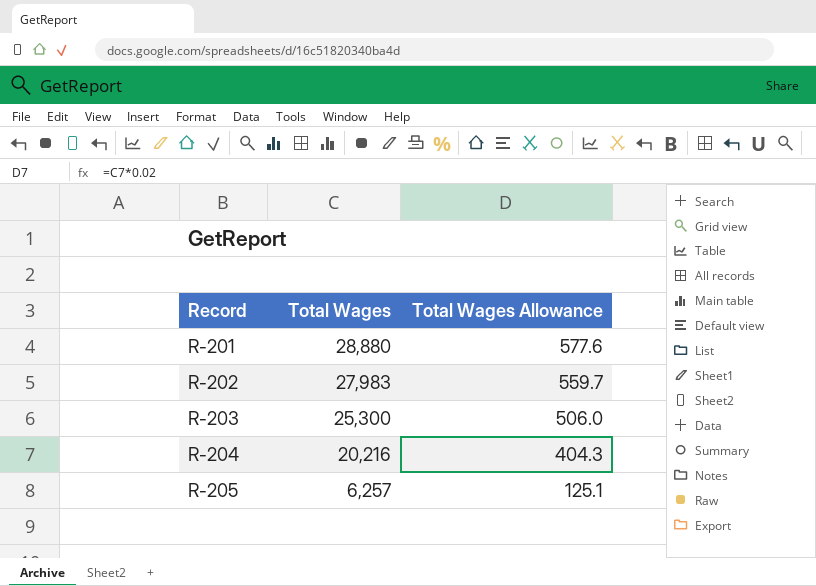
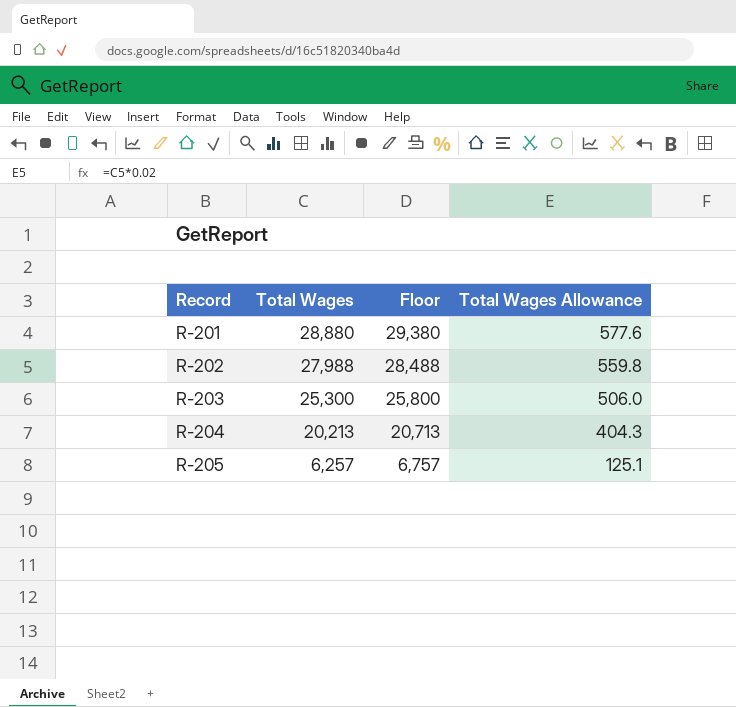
column Floor | formula: none -> [Total Wages] + 500
R-202 | Total Wages: 27,983 -> 27,988
R-202 | Total Wages Allowance: 559.7 -> 559.8
R-204 | Total Wages: 20,216 -> 20,213

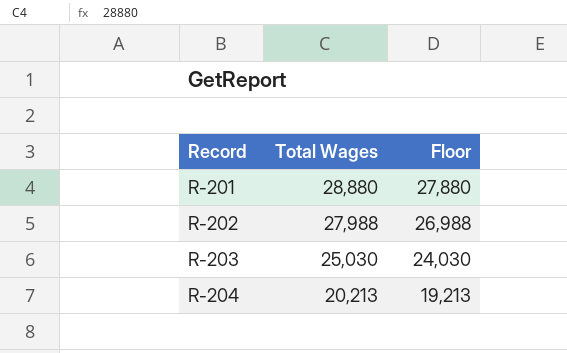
column Total Wages Allowance | formula: [Total Wages] * 0.02 -> none
column Floor | formula: [Total Wages] + 500 -> [Total Wages] - 1000
row R-205: 6,257 | 6,757 | 125.1 -> none
R-203 | Total Wages: 25,300 -> 25,030

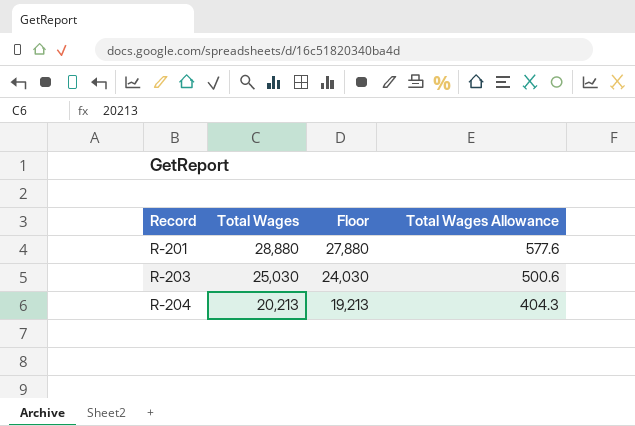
column Total Wages Allowance | formula: none -> [Total Wages] * 0.02
row R-202: 27,988 | 26,988 -> none

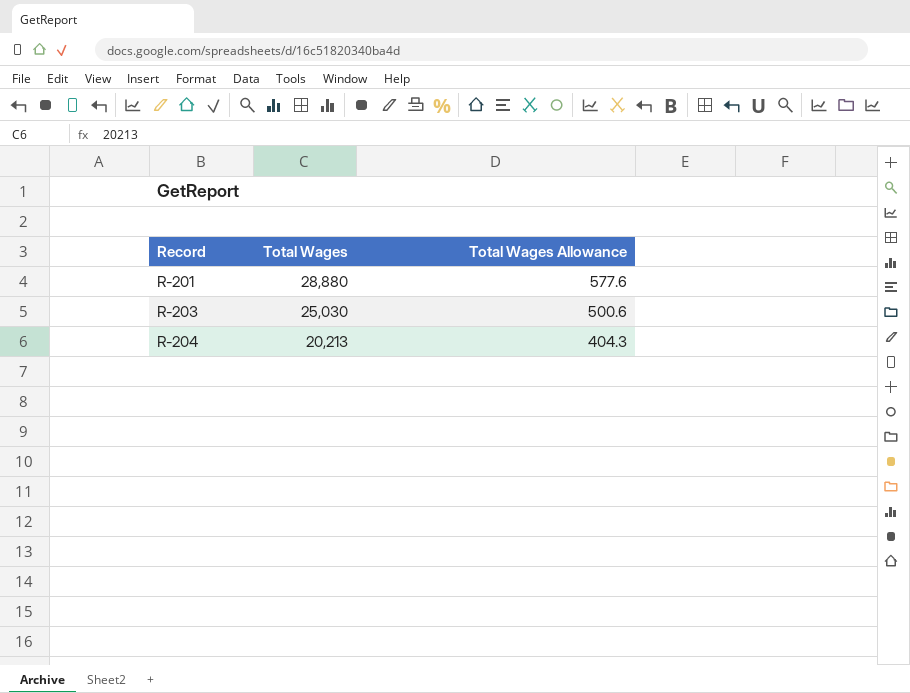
column Floor | formula: [Total Wages] - 1000 -> none

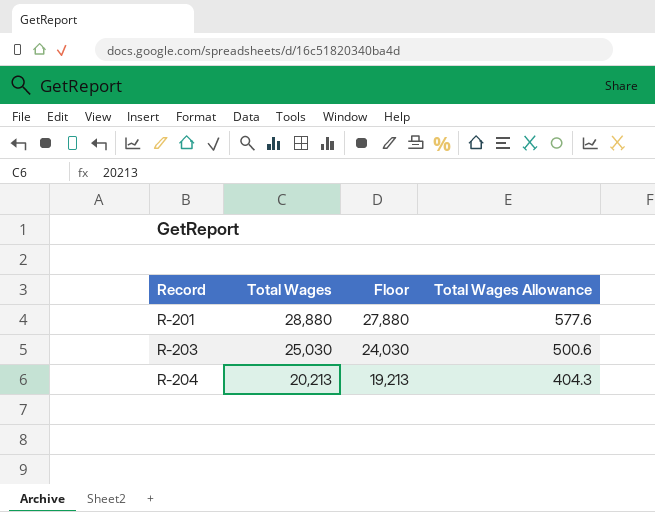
column Floor | formula: none -> [Total Wages] - 1000

